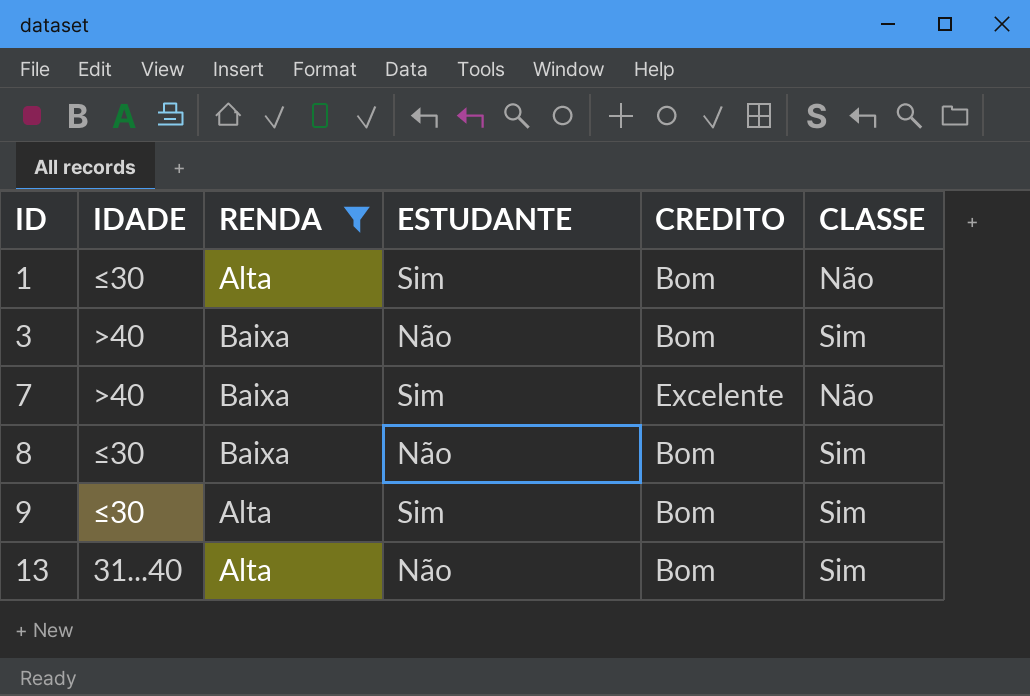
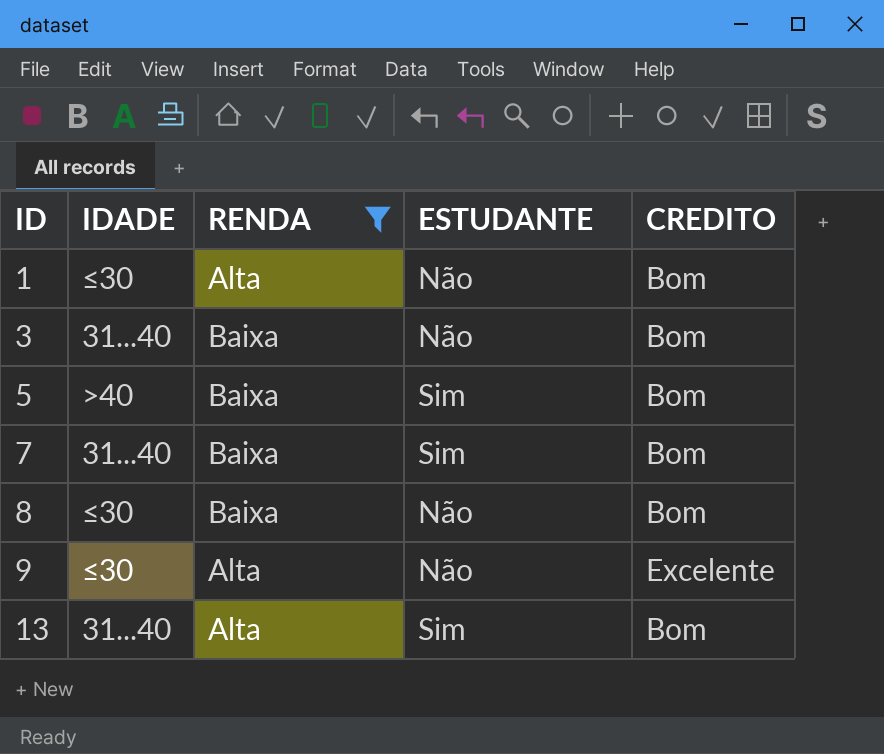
column CLASSE | position: 6 -> none
1 | ESTUDANTE: Sim -> Não
3 | IDADE: >40 -> 31...40
row 5: none -> >40 | Baixa | Sim | Bom
7 | IDADE: >40 -> 31...40
7 | CREDITO: Excelente -> Bom
9 | ESTUDANTE: Sim -> Não
9 | CREDITO: Bom -> Excelente
13 | ESTUDANTE: Não -> Sim

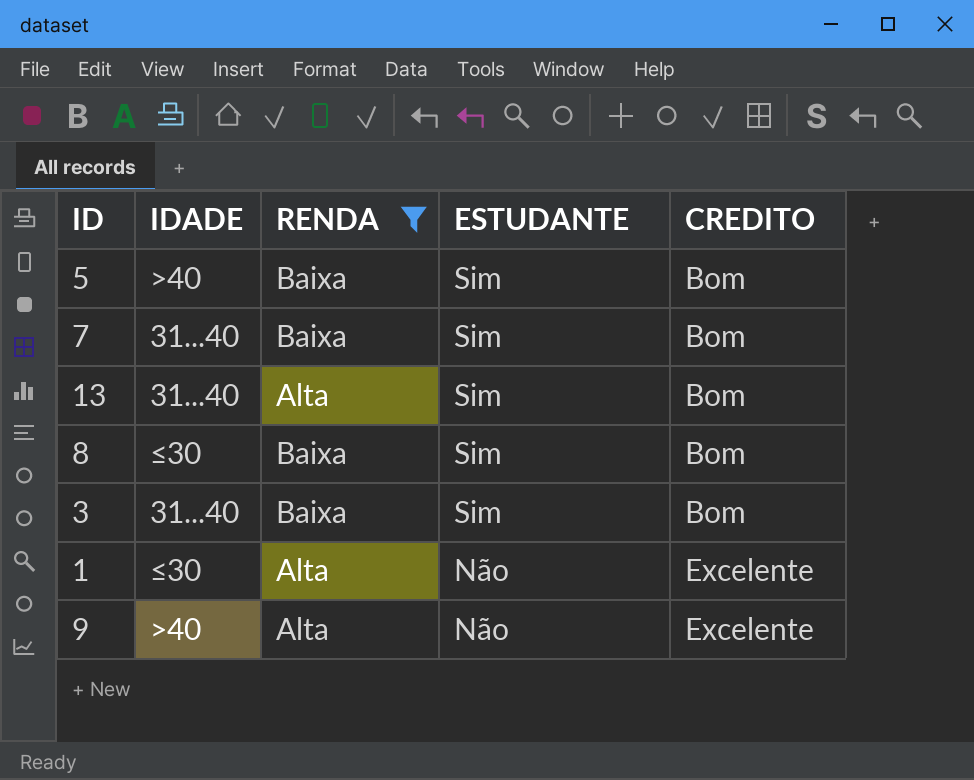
row order: ID ascending -> ESTUDANTE descending
8 | ESTUDANTE: Não -> Sim
3 | ESTUDANTE: Não -> Sim
1 | CREDITO: Bom -> Excelente
9 | IDADE: ≤30 -> >40

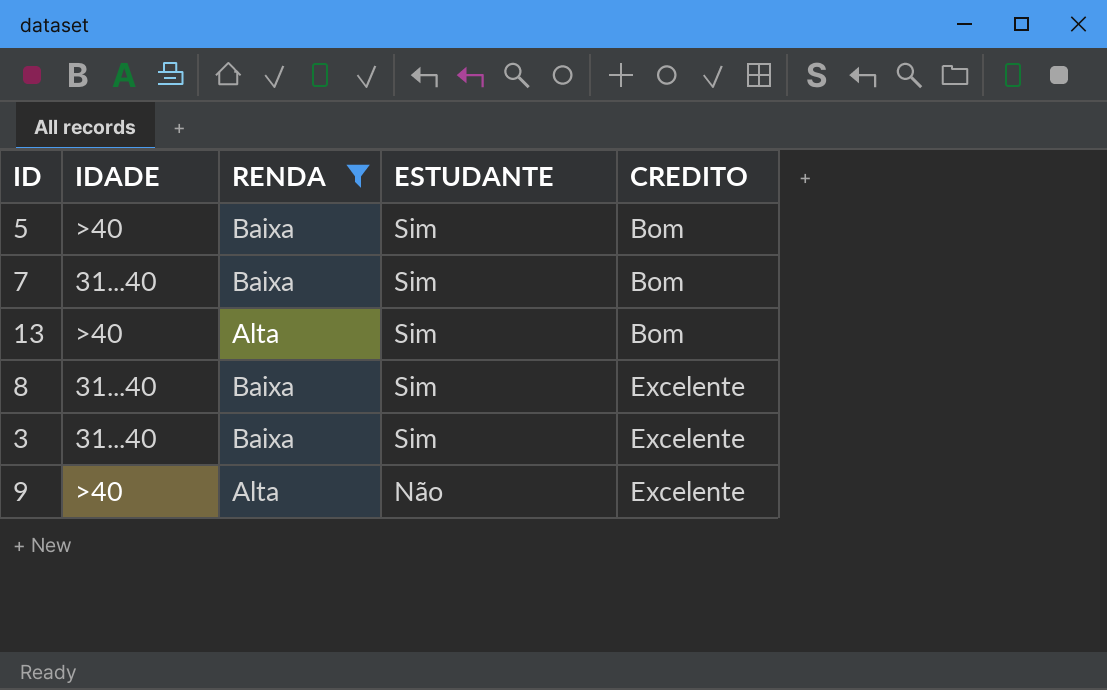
row 1: ≤30 | Alta | Não | Excelente -> none
13 | IDADE: 31...40 -> >40
8 | IDADE: ≤30 -> 31...40
8 | CREDITO: Bom -> Excelente
3 | CREDITO: Bom -> Excelente

